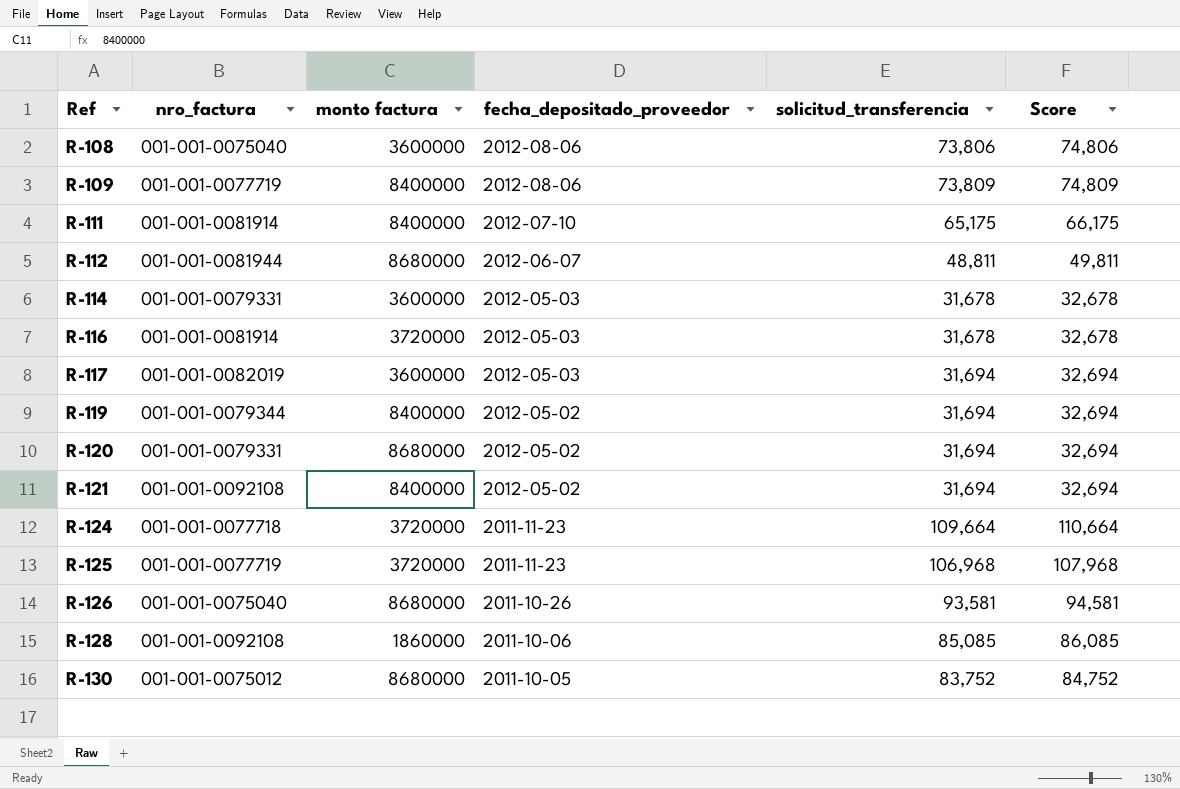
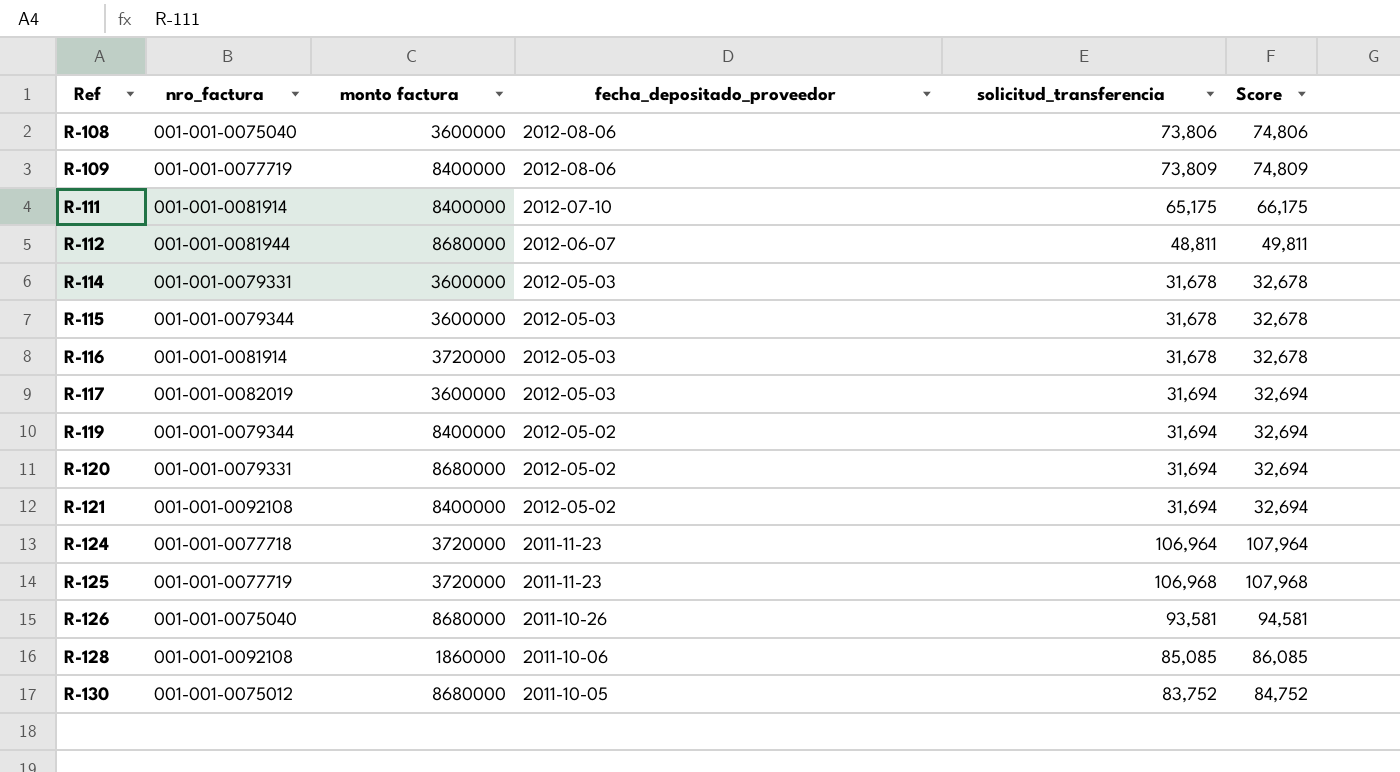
row R-115: none -> 001-001-0079344 | 3600000 | 2012-05-03 | 31,678 | 32,678
R-124 | solicitud_transferencia: 109,664 -> 106,964
R-124 | Score: 110,664 -> 107,964

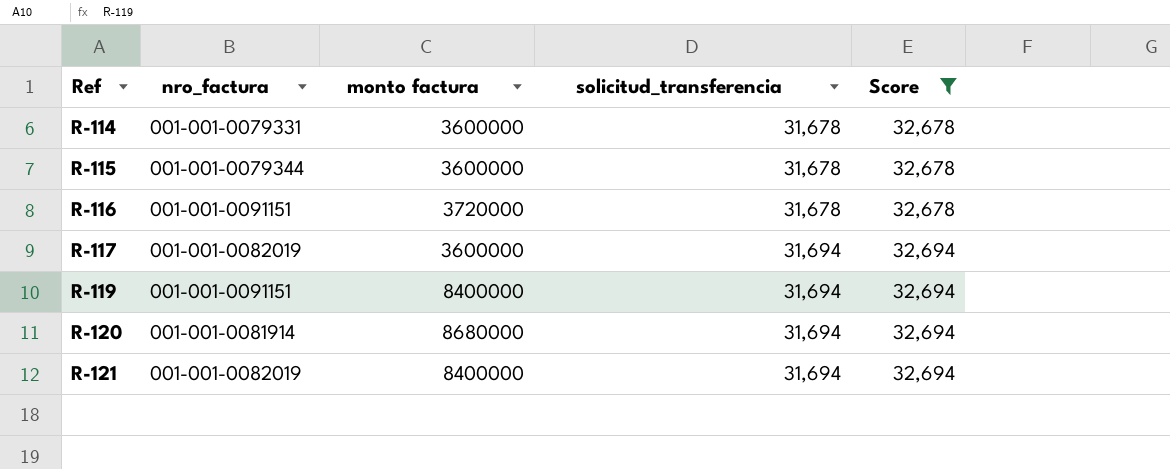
filter: none -> Score <= 32,694
column fecha_depositado_proveedor | position: 4 -> none
R-116 | nro_factura: 001-001-0081914 -> 001-001-0091151
R-119 | nro_factura: 001-001-0079344 -> 001-001-0091151
R-120 | nro_factura: 001-001-0079331 -> 001-001-0081914
R-121 | nro_factura: 001-001-0092108 -> 001-001-0082019

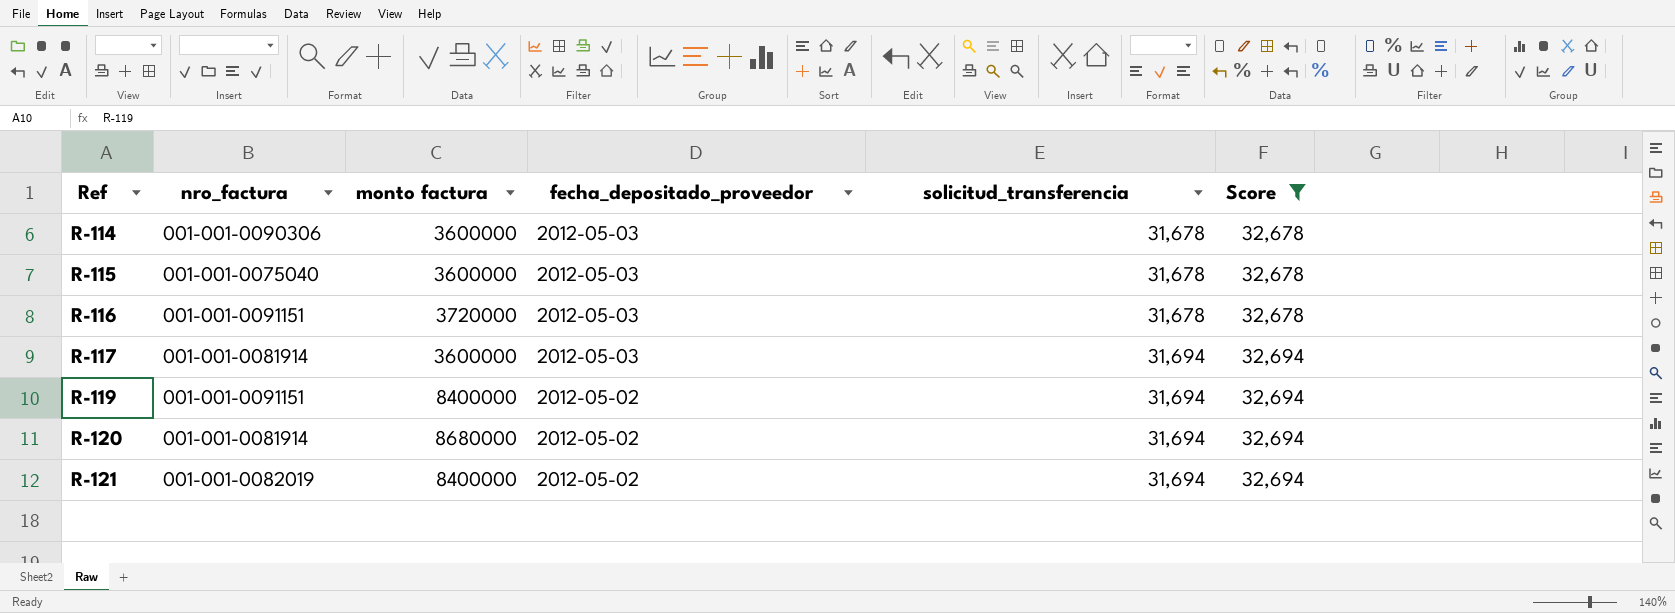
column fecha_depositado_proveedor | position: none -> 4
R-114 | nro_factura: 001-001-0079331 -> 001-001-0090306
R-115 | nro_factura: 001-001-0079344 -> 001-001-0075040
R-117 | nro_factura: 001-001-0082019 -> 001-001-0081914

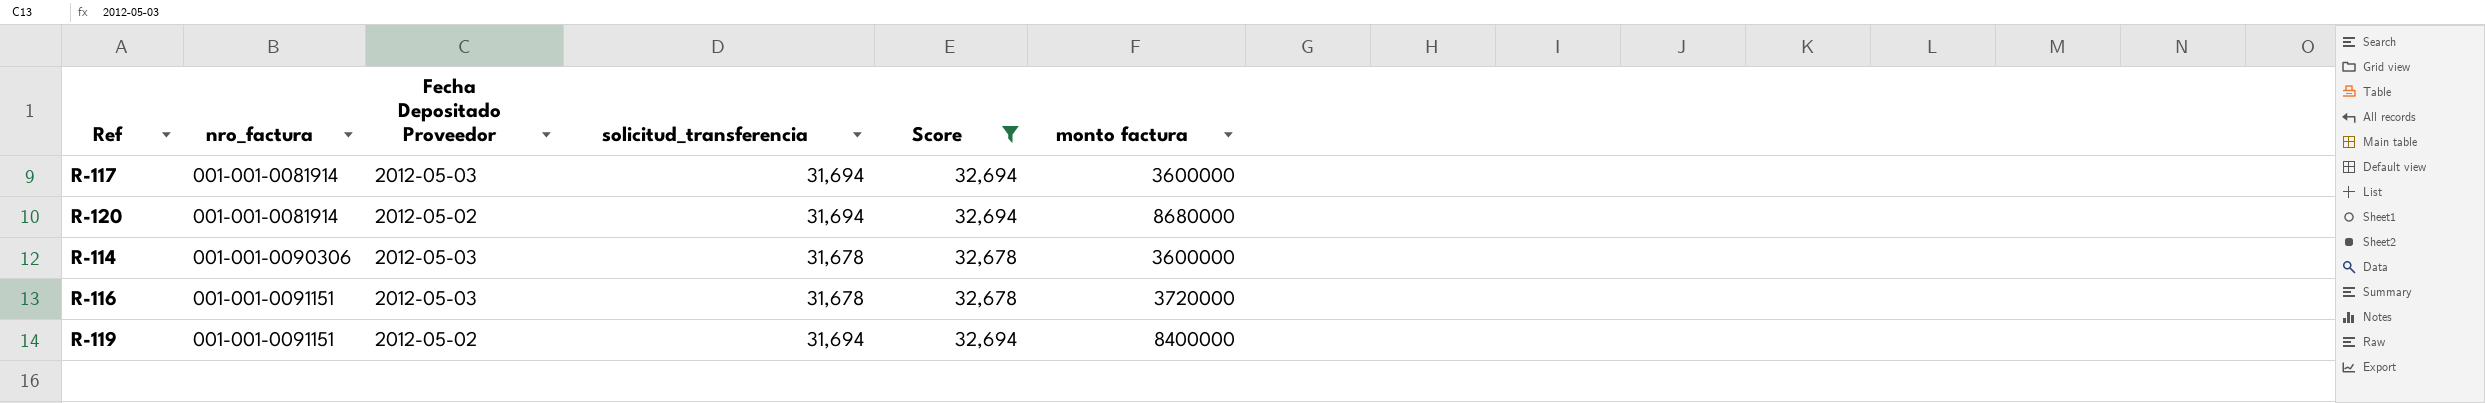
row order: Ref ascending -> nro_factura ascending
column name: fecha_depositado_proveedor -> Fecha Depositado Proveedor
column monto factura | position: 3 -> 6
row R-115: 001-001-0075040 | 3600000 | 2012-05-03 | 31,678 | 32,678 -> none
row R-121: 001-001-0082019 | 8400000 | 2012-05-02 | 31,694 | 32,694 -> none

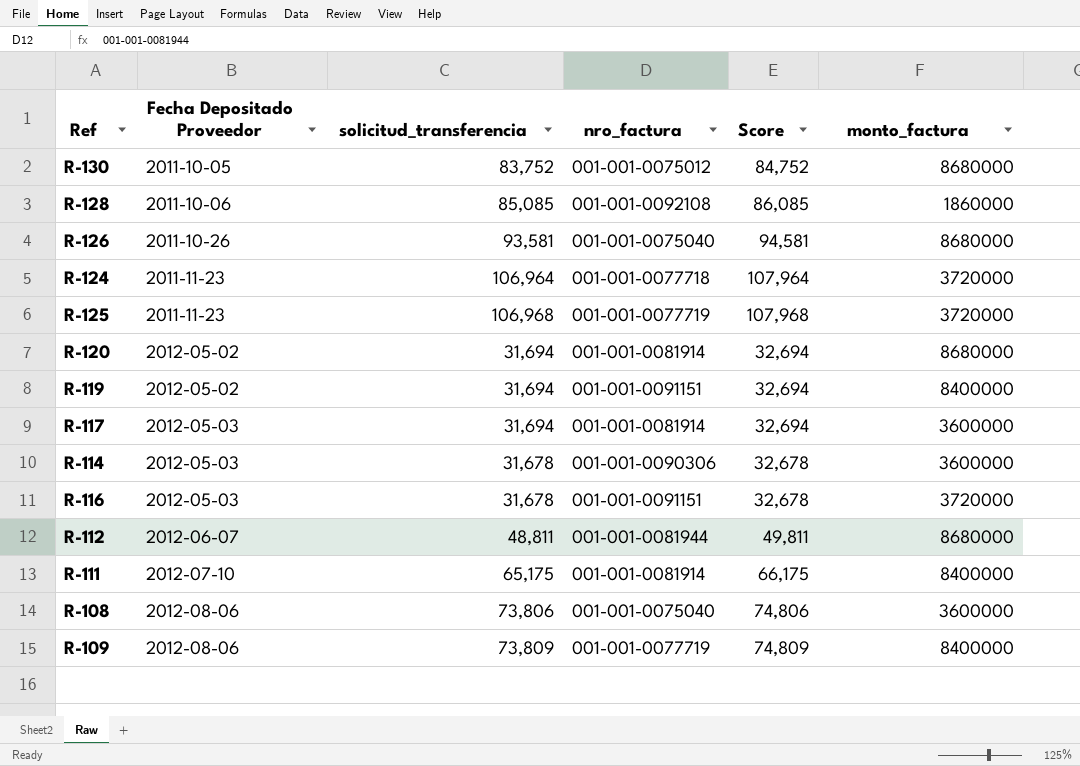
filter: Score <= 32,694 -> none
row order: nro_factura ascending -> Fecha Depositado Proveedor ascending
column nro_factura | position: 2 -> 4
column name: monto factura -> monto_factura

